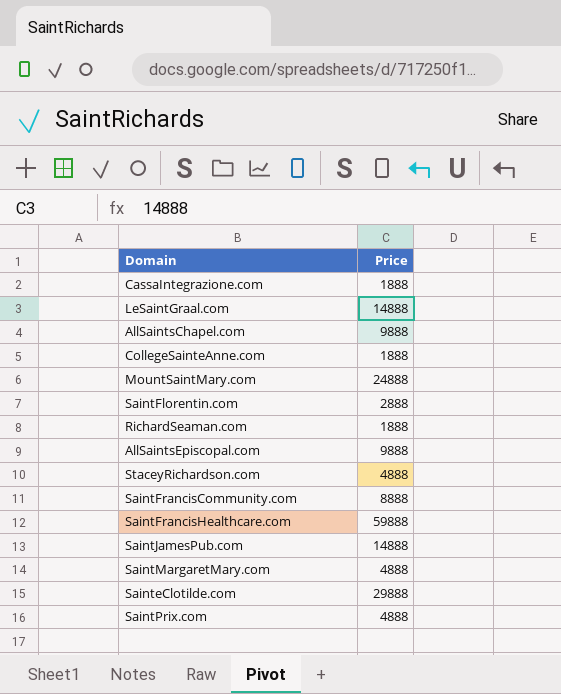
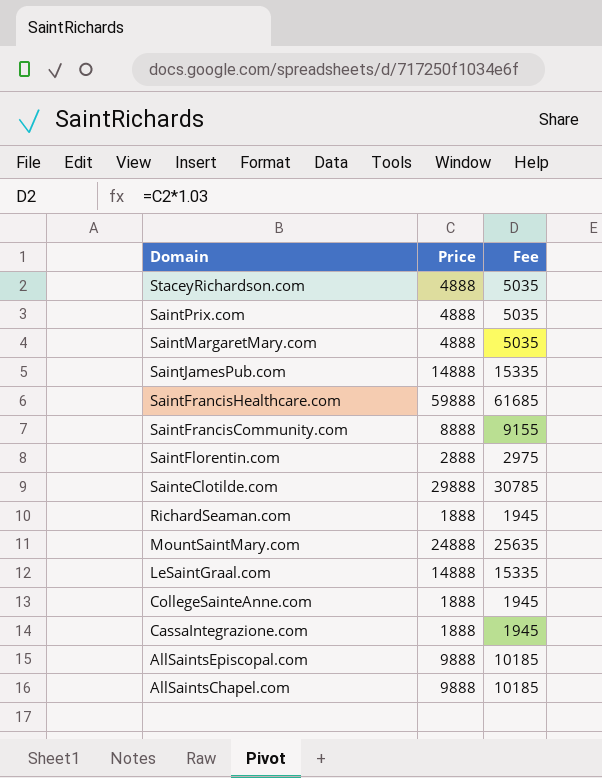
row order: none -> Domain descending
column Fee | formula: none -> [Price] * 1.03

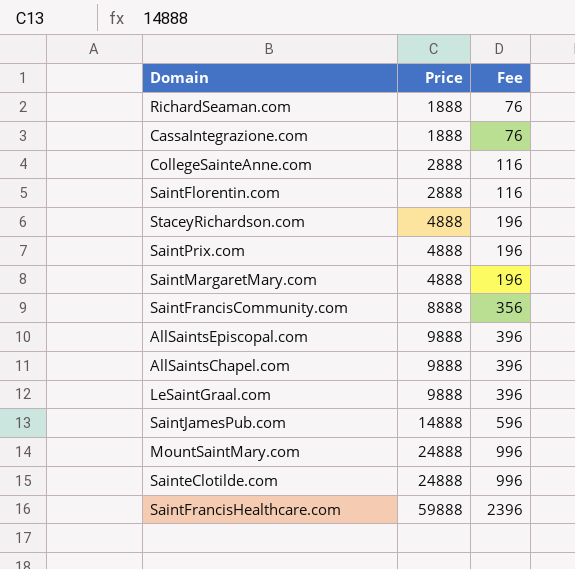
row order: Domain descending -> Price ascending
column Fee | formula: [Price] * 1.03 -> [Price] * 0.04
CollegeSainteAnne.com | Price: 1888 -> 2888
LeSaintGraal.com | Price: 14888 -> 9888
SainteClotilde.com | Price: 29888 -> 24888

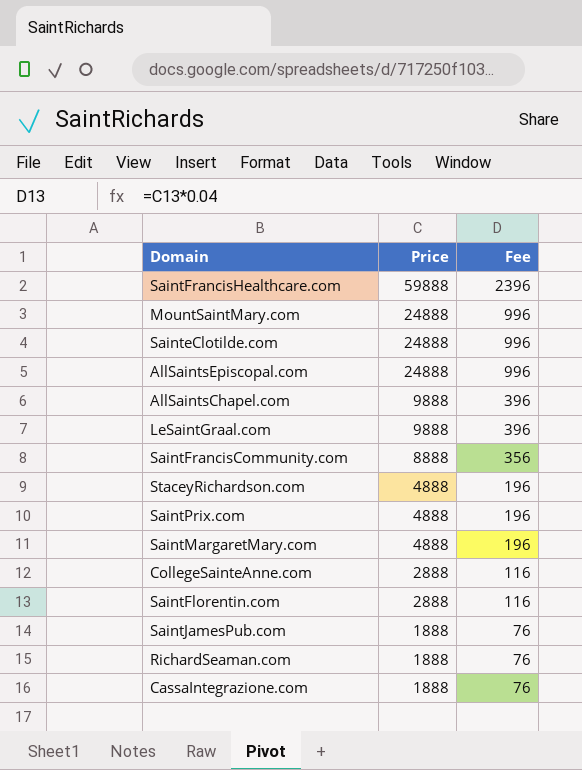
row order: Price ascending -> Price descending
AllSaintsEpiscopal.com | Price: 9888 -> 24888
AllSaintsEpiscopal.com | Fee: 396 -> 996
SaintJamesPub.com | Price: 14888 -> 1888
SaintJamesPub.com | Fee: 596 -> 76

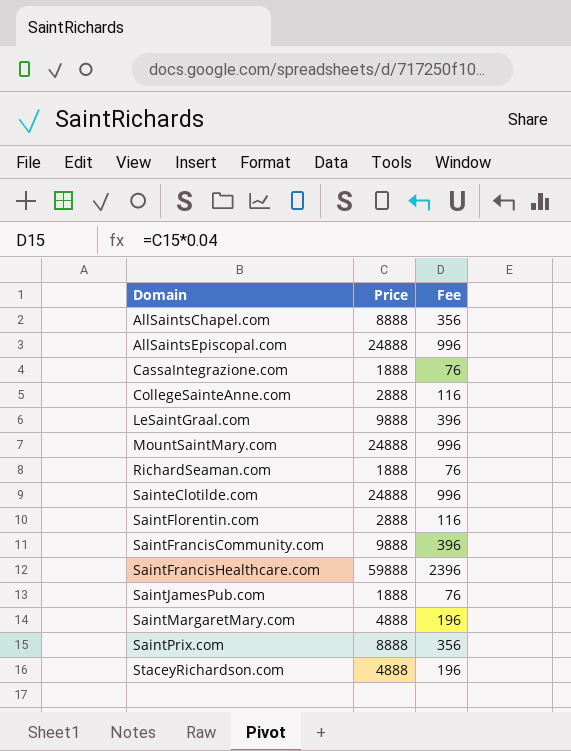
row order: Price descending -> Domain ascending
AllSaintsChapel.com | Price: 9888 -> 8888
AllSaintsChapel.com | Fee: 396 -> 356
SaintFrancisCommunity.com | Price: 8888 -> 9888
SaintFrancisCommunity.com | Fee: 356 -> 396
SaintPrix.com | Price: 4888 -> 8888
SaintPrix.com | Fee: 196 -> 356

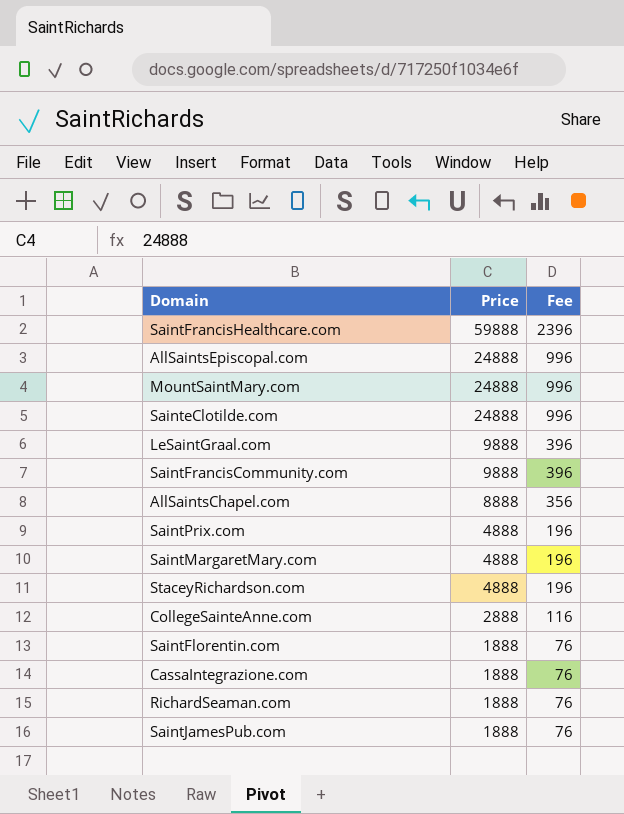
row order: Domain ascending -> Price descending
SaintPrix.com | Price: 8888 -> 4888
SaintPrix.com | Fee: 356 -> 196
SaintFlorentin.com | Price: 2888 -> 1888
SaintFlorentin.com | Fee: 116 -> 76

